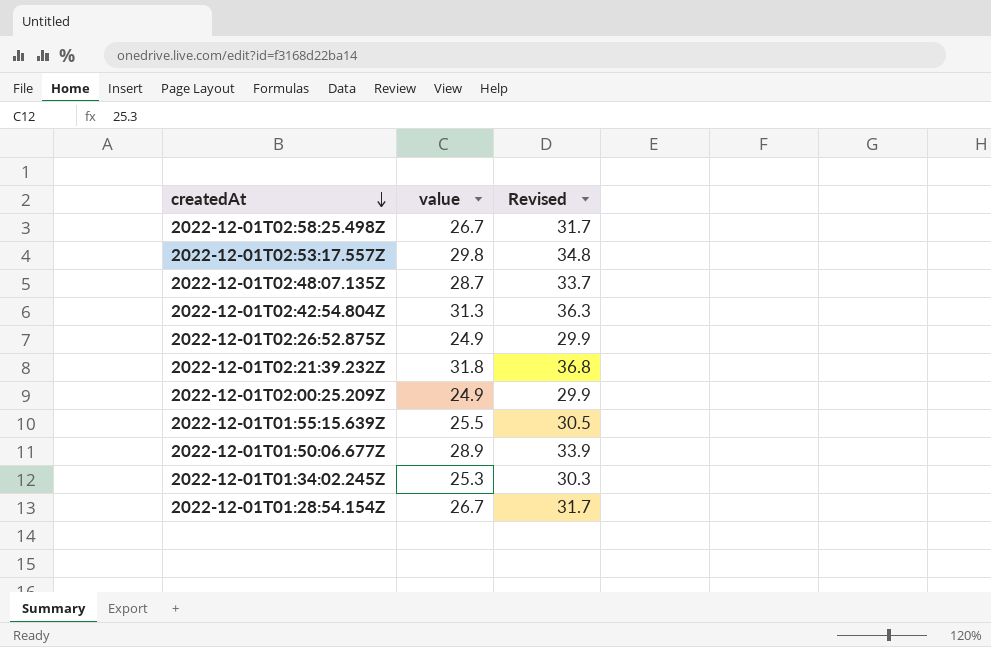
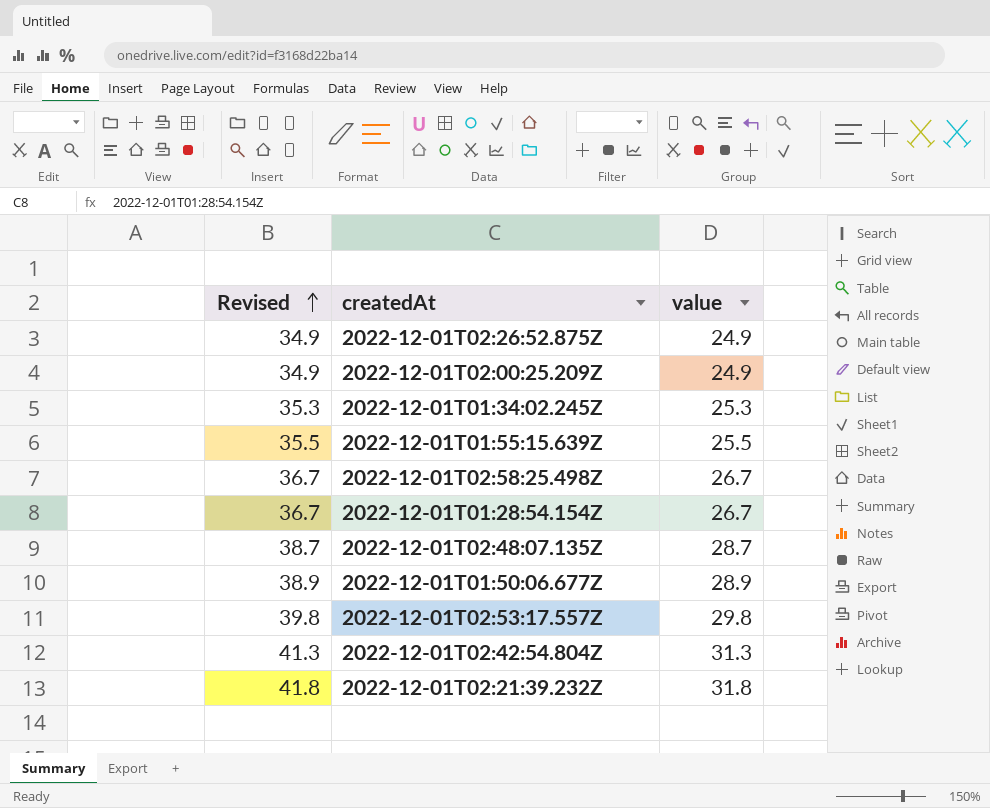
row order: createdAt descending -> Revised ascending
column Revised | formula: [value] + 5 -> [value] + 10
column Revised | position: 3 -> 1

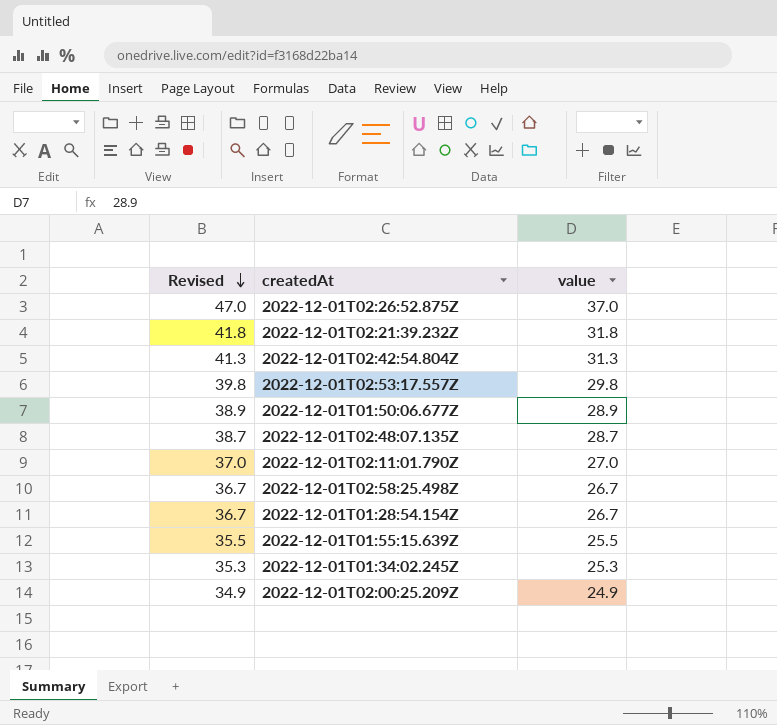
row order: Revised ascending -> Revised descending
2022-12-01T02:26:52.875Z | Revised: 34.9 -> 47.0
2022-12-01T02:26:52.875Z | value: 24.9 -> 37.0
row 2022-12-01T02:11:01.790Z: none -> 37.0 | 27.0

